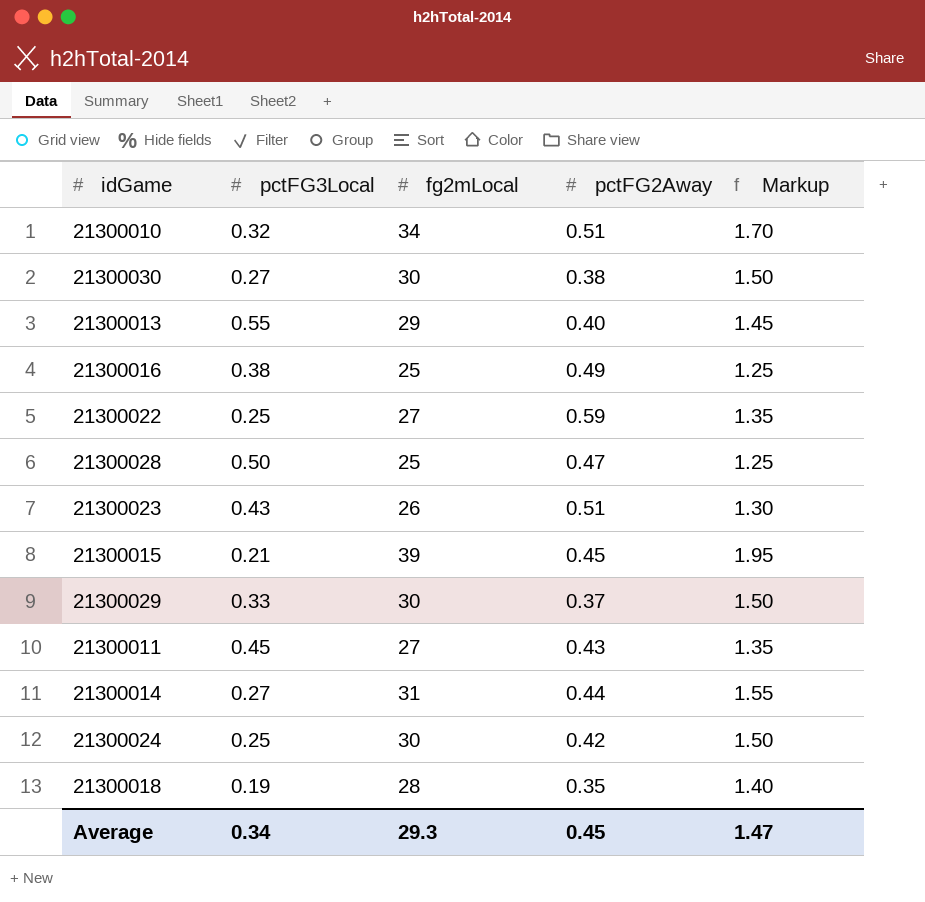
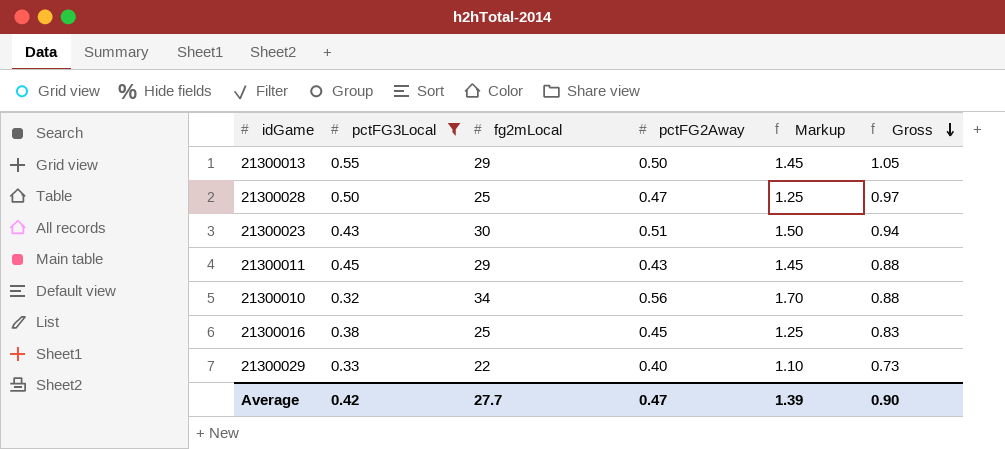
filter: none -> pctFG3Local >= 0.32
row order: none -> Gross descending
column Gross | formula: none -> [pctFG3Local] + [pctFG2Away]
21300013 | pctFG2Away: 0.40 -> 0.50
21300023 | fg2mLocal: 26 -> 30
21300023 | Markup: 1.30 -> 1.50
21300011 | fg2mLocal: 27 -> 29
21300011 | Markup: 1.35 -> 1.45
21300010 | pctFG2Away: 0.51 -> 0.56
21300016 | pctFG2Away: 0.49 -> 0.45
21300029 | fg2mLocal: 30 -> 22
21300029 | pctFG2Away: 0.37 -> 0.40
21300029 | Markup: 1.50 -> 1.10
Average | pctFG3Local: 0.34 -> 0.42
Average | fg2mLocal: 29.3 -> 27.7
Average | pctFG2Away: 0.45 -> 0.47
Average | Markup: 1.47 -> 1.39

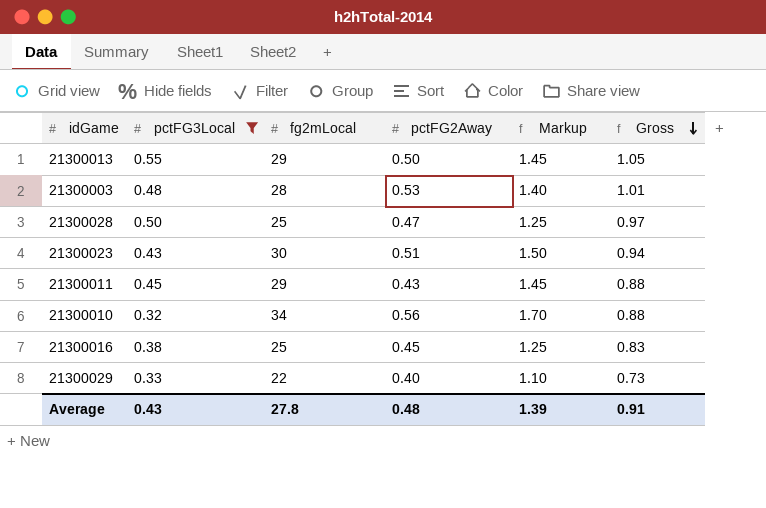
row 21300003: none -> 0.48 | 28 | 0.53 | 1.40 | 1.01
Average | pctFG3Local: 0.42 -> 0.43
Average | fg2mLocal: 27.7 -> 27.8
Average | pctFG2Away: 0.47 -> 0.48
Average | Gross: 0.90 -> 0.91

